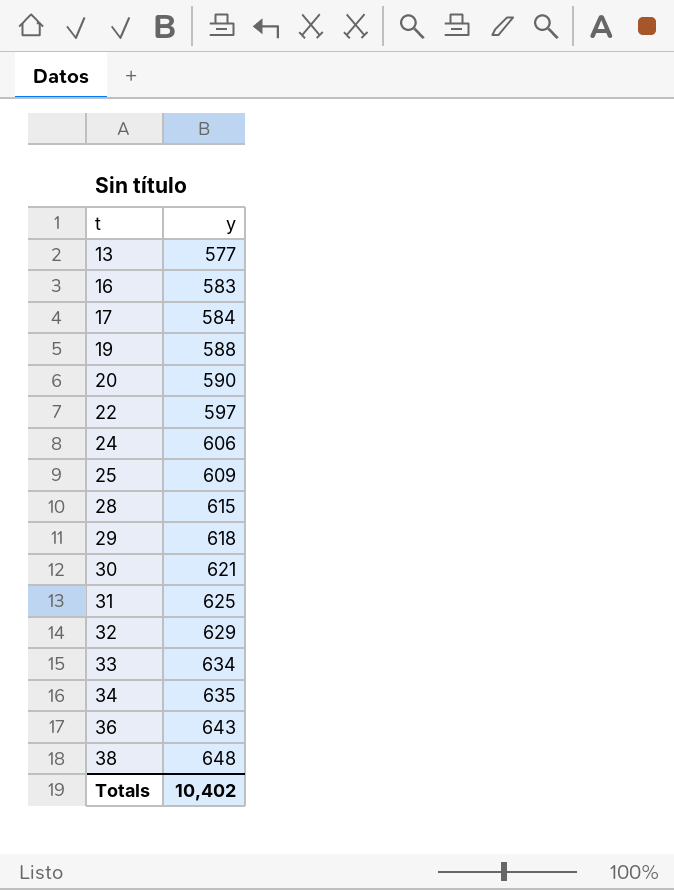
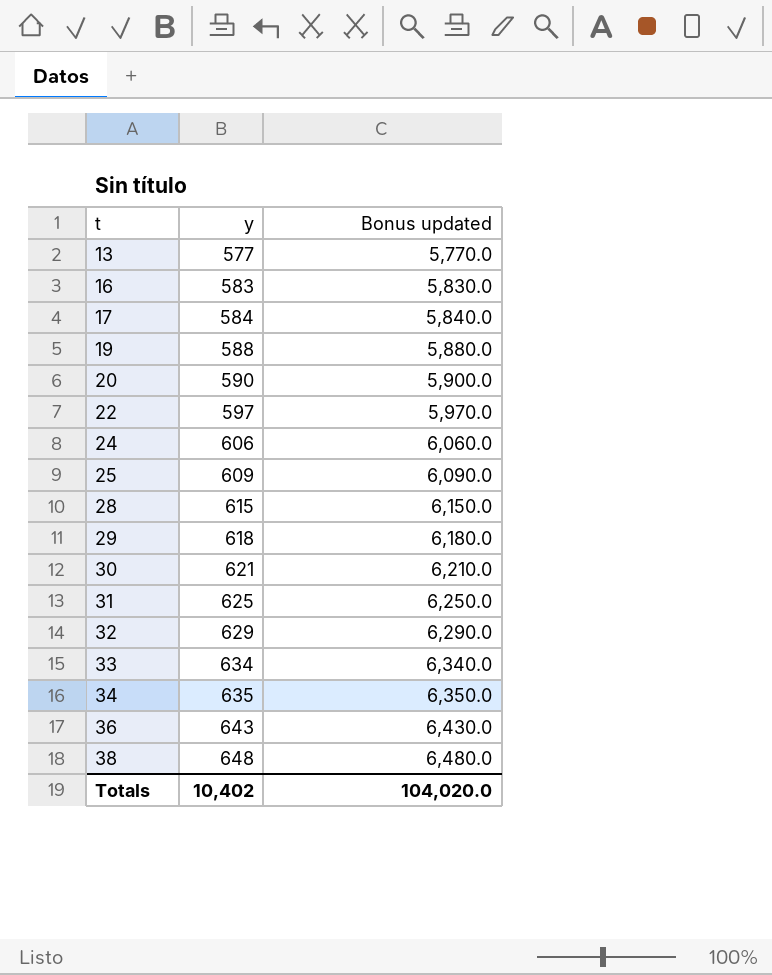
column Bonus updated | formula: none -> [y] * 10

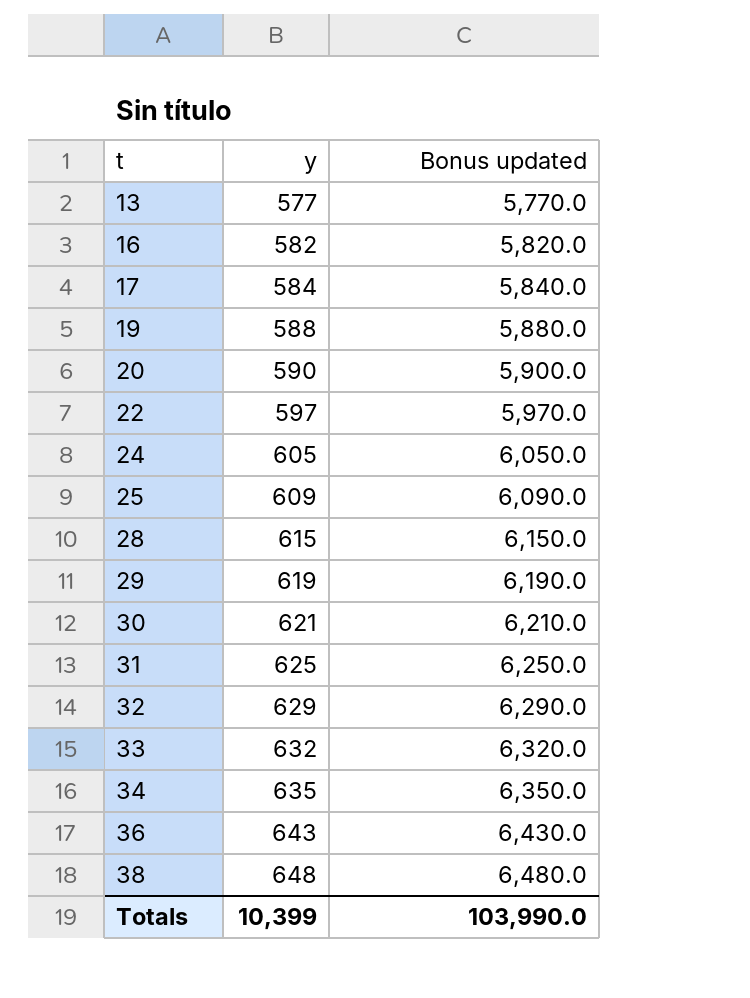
16 | y: 583 -> 582
16 | Bonus updated: 5,830.0 -> 5,820.0
24 | y: 606 -> 605
24 | Bonus updated: 6,060.0 -> 6,050.0
29 | y: 618 -> 619
29 | Bonus updated: 6,180.0 -> 6,190.0
33 | y: 634 -> 632
33 | Bonus updated: 6,340.0 -> 6,320.0
Totals | y: 10,402 -> 10,399
Totals | Bonus updated: 104,020.0 -> 103,990.0

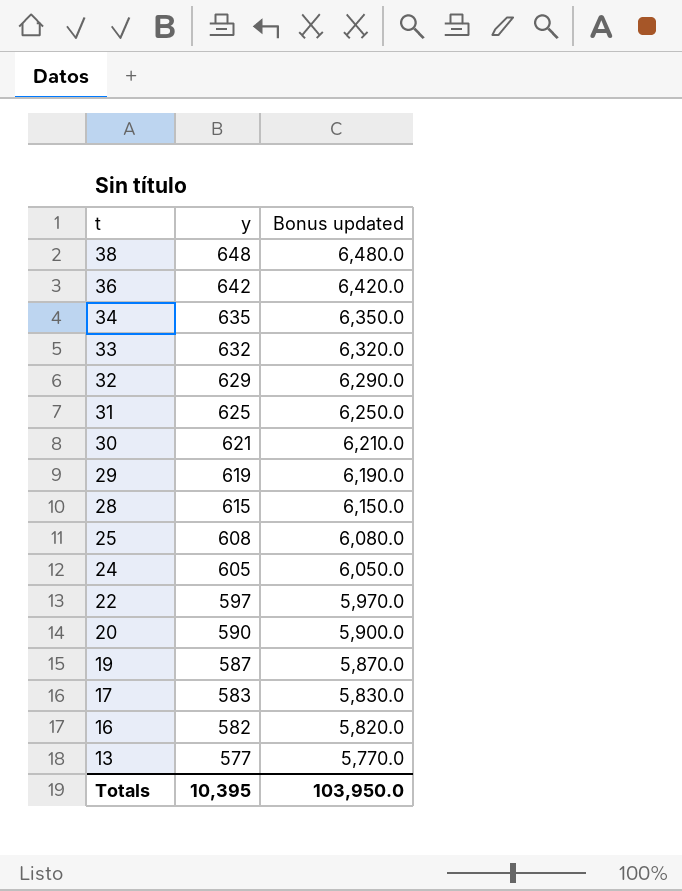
row order: t ascending -> t descending
36 | y: 643 -> 642
36 | Bonus updated: 6,430.0 -> 6,420.0
25 | y: 609 -> 608
25 | Bonus updated: 6,090.0 -> 6,080.0
19 | y: 588 -> 587
19 | Bonus updated: 5,880.0 -> 5,870.0
17 | y: 584 -> 583
17 | Bonus updated: 5,840.0 -> 5,830.0
Totals | y: 10,399 -> 10,395
Totals | Bonus updated: 103,990.0 -> 103,950.0

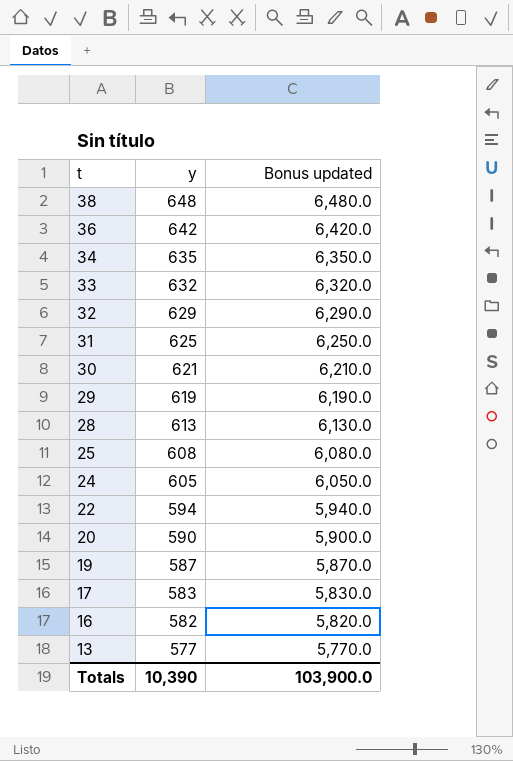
28 | y: 615 -> 613
28 | Bonus updated: 6,150.0 -> 6,130.0
22 | y: 597 -> 594
22 | Bonus updated: 5,970.0 -> 5,940.0
Totals | y: 10,395 -> 10,390
Totals | Bonus updated: 103,950.0 -> 103,900.0

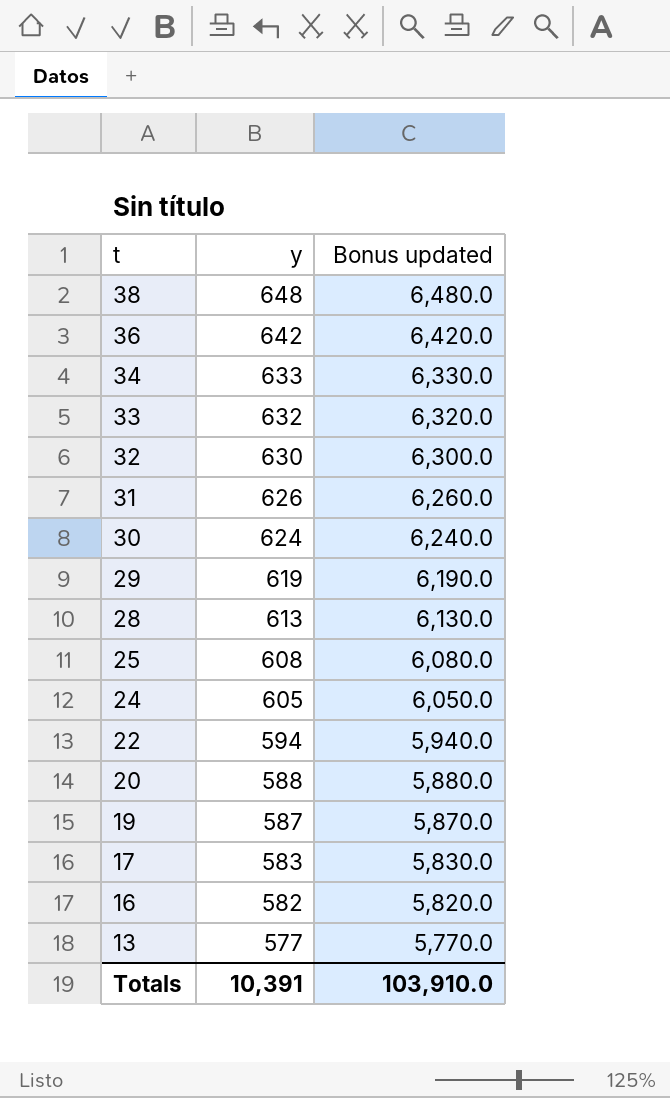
34 | y: 635 -> 633
34 | Bonus updated: 6,350.0 -> 6,330.0
32 | y: 629 -> 630
32 | Bonus updated: 6,290.0 -> 6,300.0
31 | y: 625 -> 626
31 | Bonus updated: 6,250.0 -> 6,260.0
30 | y: 621 -> 624
30 | Bonus updated: 6,210.0 -> 6,240.0
20 | y: 590 -> 588
20 | Bonus updated: 5,900.0 -> 5,880.0
Totals | y: 10,390 -> 10,391
Totals | Bonus updated: 103,900.0 -> 103,910.0

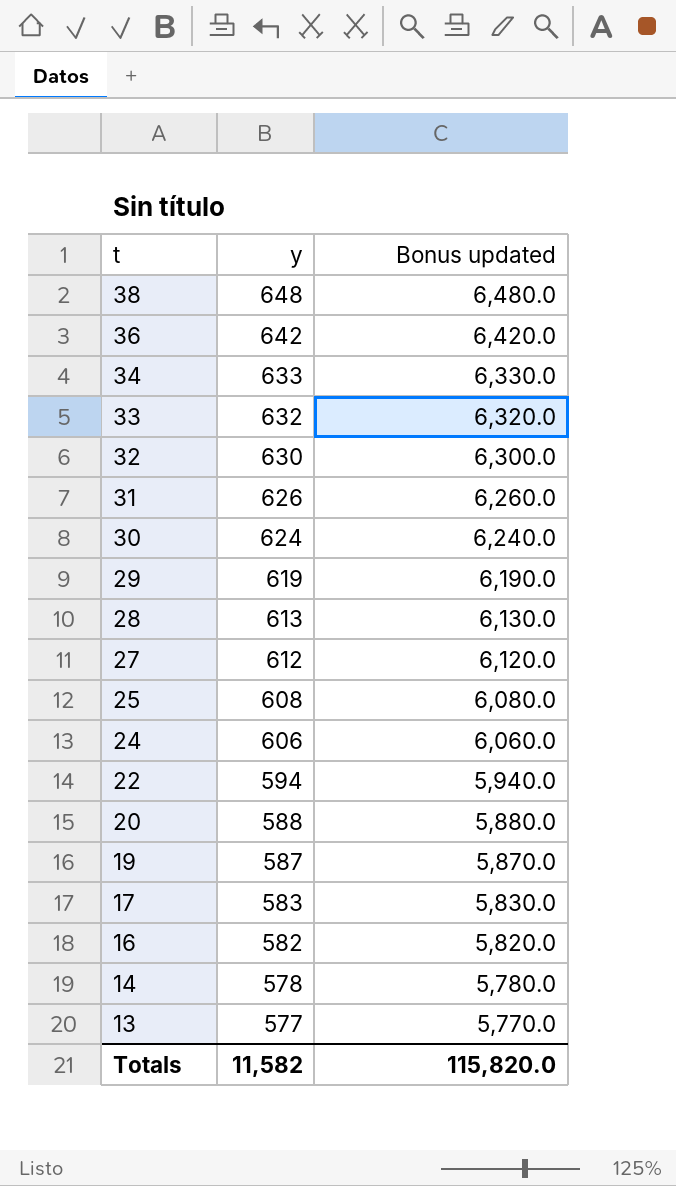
row 27: none -> 612 | 6,120.0
24 | y: 605 -> 606
24 | Bonus updated: 6,050.0 -> 6,060.0
row 14: none -> 578 | 5,780.0
Totals | y: 10,391 -> 11,582
Totals | Bonus updated: 103,910.0 -> 115,820.0

